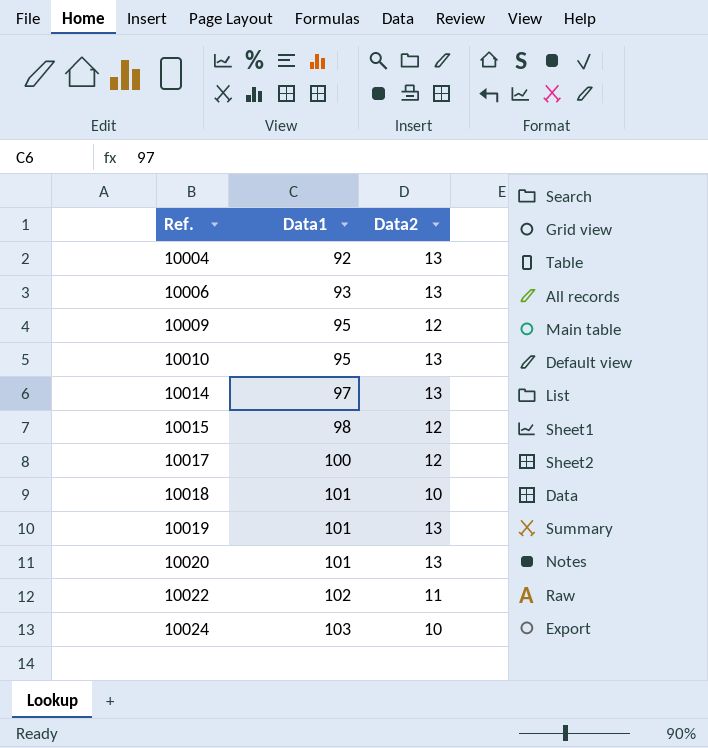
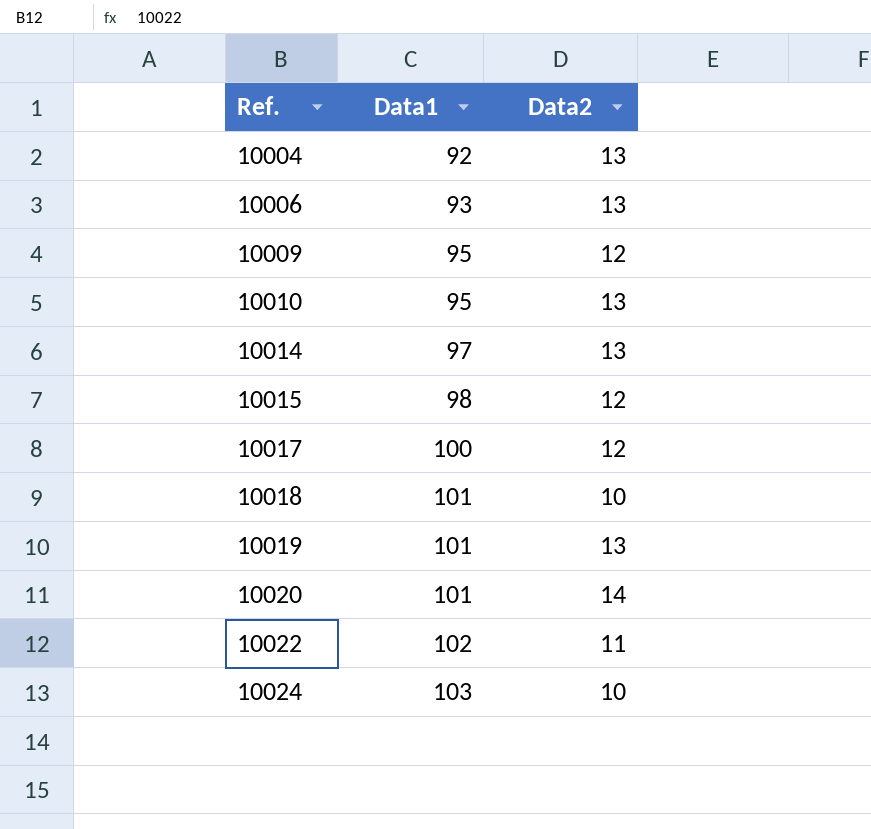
10020 | Data2: 13 -> 14

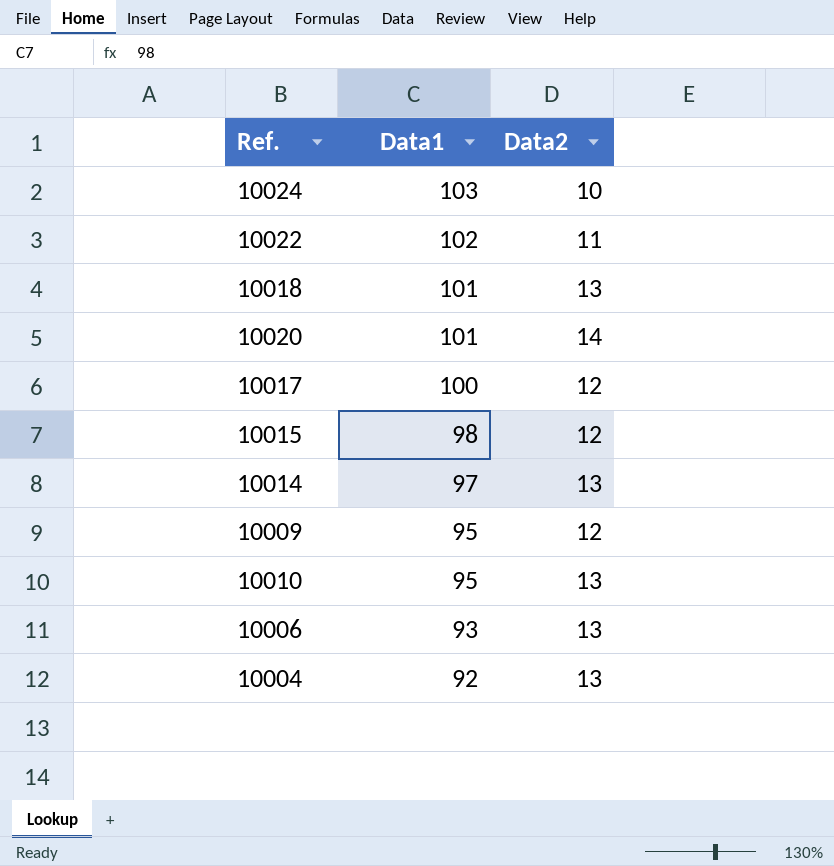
row order: Ref. ascending -> Data1 descending
row 10019: 101 | 13 -> none
10018 | Data2: 10 -> 13

